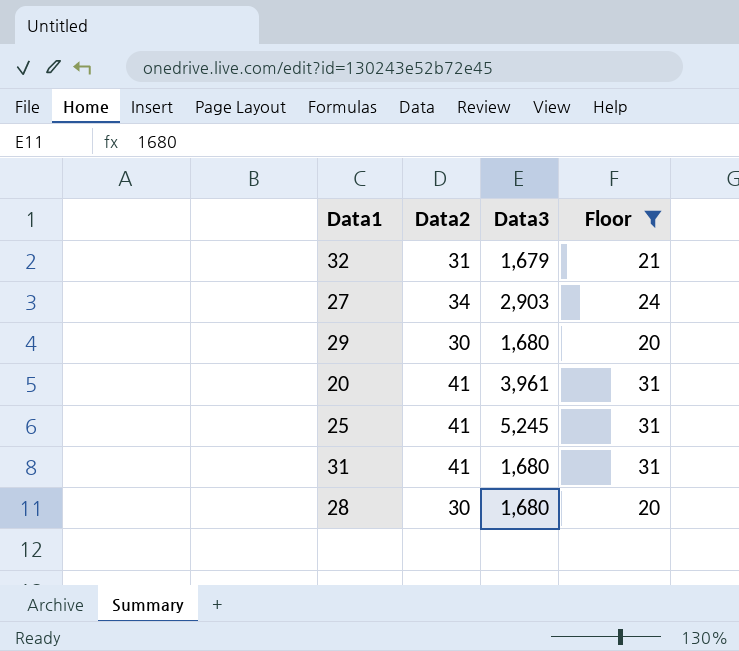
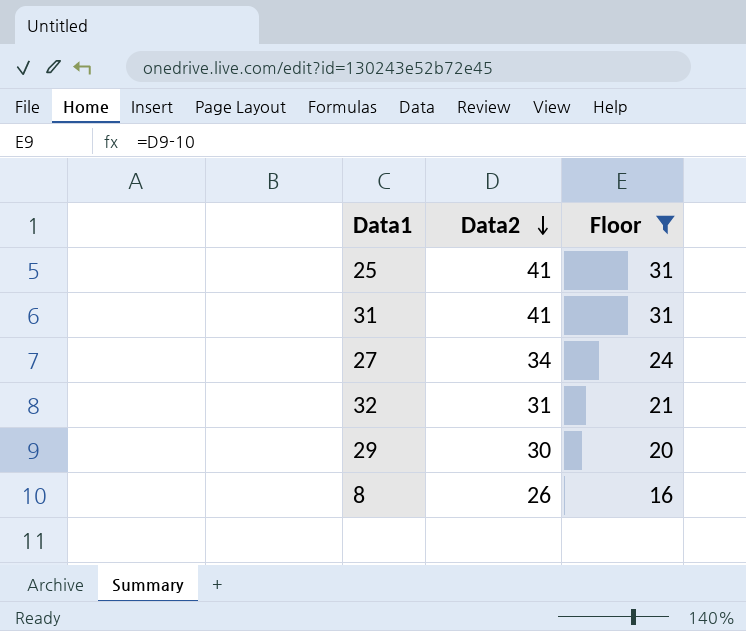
row order: none -> Data2 descending
column Data3 | position: 3 -> none
row 20: 41 | 3,961 | 31 -> none
row 28: 30 | 1,680 | 20 -> none
row 8: none -> 26 | 16

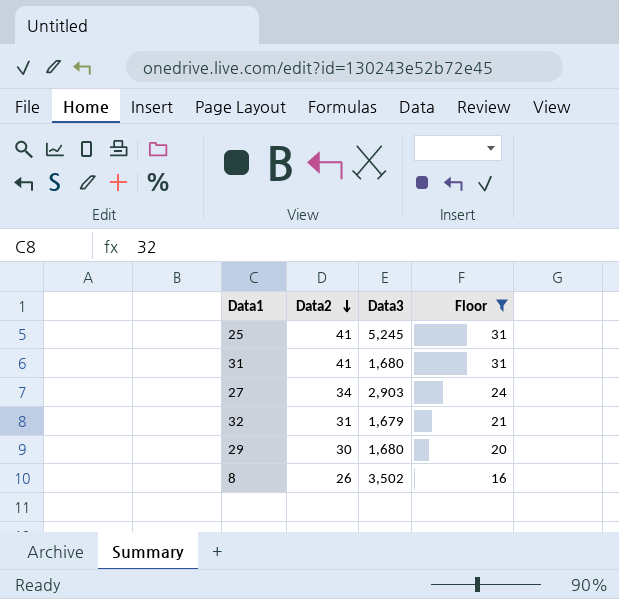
column Data3 | position: none -> 3

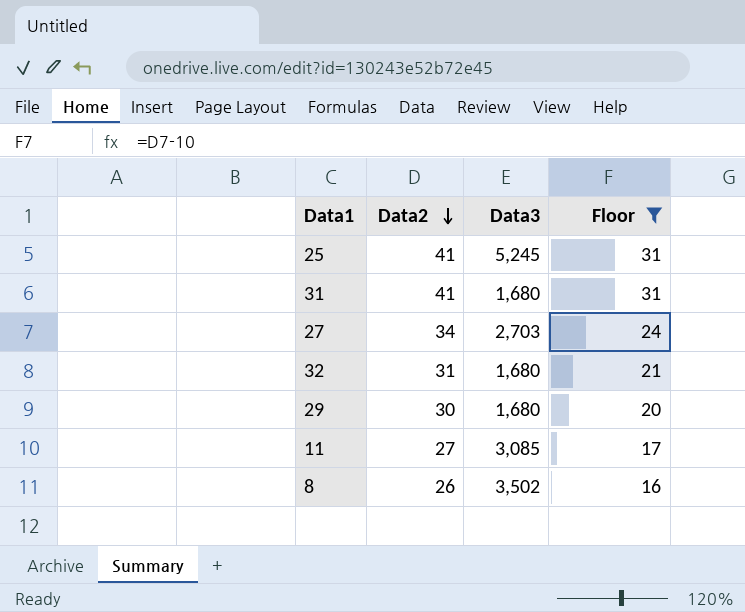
27 | Data3: 2,903 -> 2,703
32 | Data3: 1,679 -> 1,680
row 11: none -> 27 | 3,085 | 17

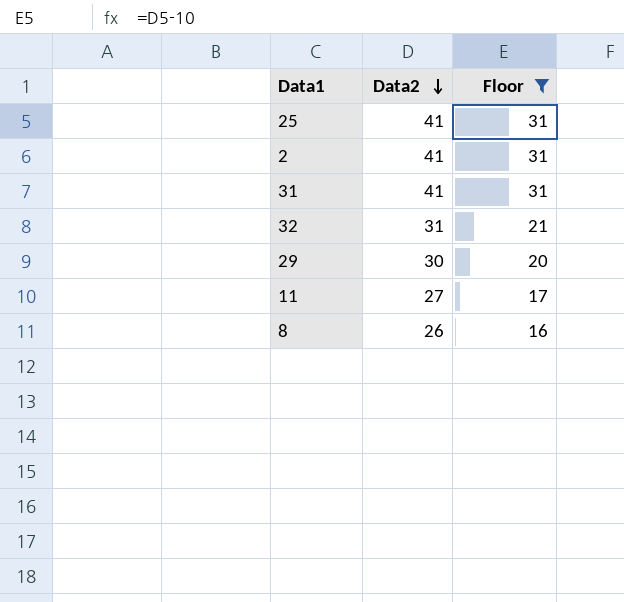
column Data3 | position: 3 -> none
row 27: 34 | 2,703 | 24 -> none
row 2: none -> 41 | 31

